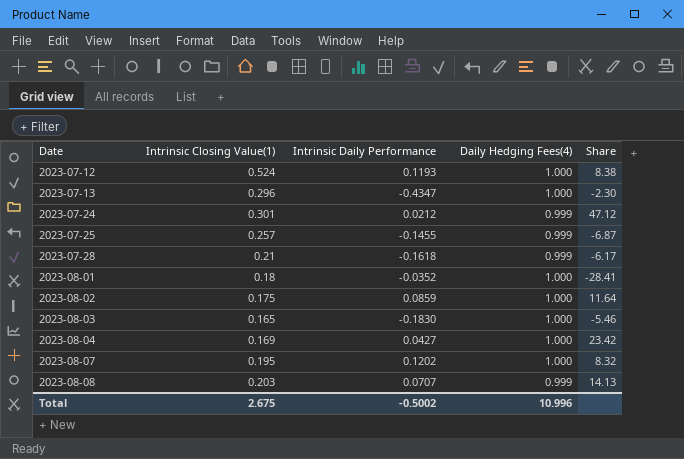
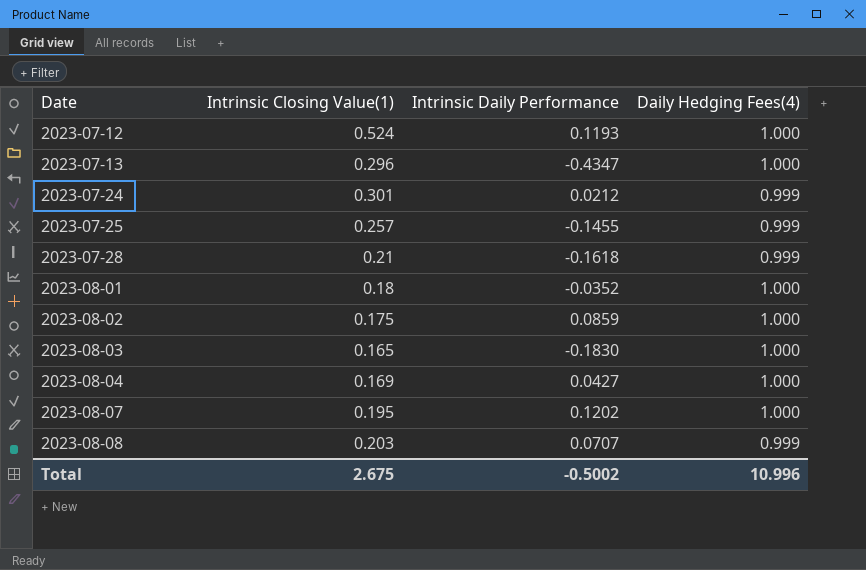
column Share | formula: [Daily Hedging Fees(4)] / [Intrinsic Daily Performance] -> none

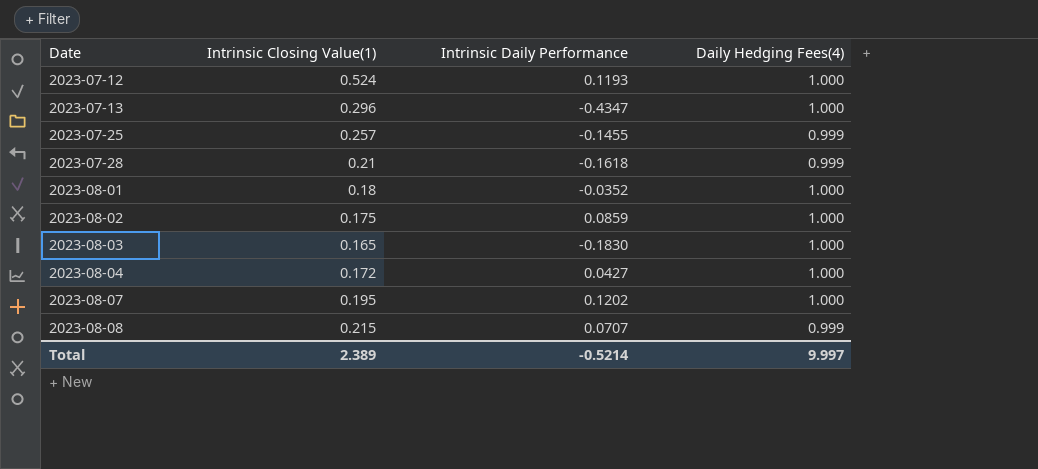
row 2023-07-24: 0.301 | 0.0212 | 0.999 -> none
2023-08-04 | Intrinsic Closing Value(1): 0.169 -> 0.172
2023-08-08 | Intrinsic Closing Value(1): 0.203 -> 0.215
Total | Intrinsic Closing Value(1): 2.675 -> 2.389
Total | Intrinsic Daily Performance: -0.5002 -> -0.5214
Total | Daily Hedging Fees(4): 10.996 -> 9.997

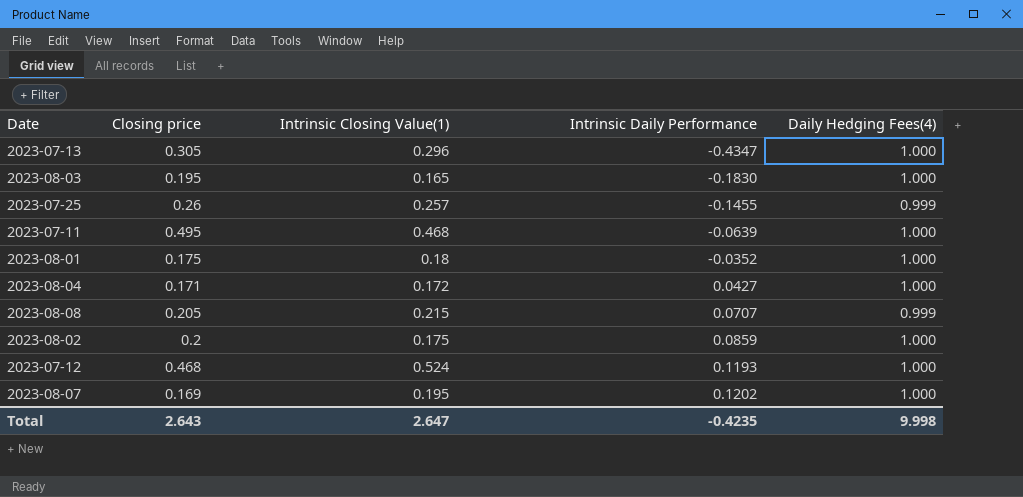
row order: Date ascending -> Intrinsic Daily Performance ascending
column Closing price | position: none -> 2
row 2023-07-28: 0.21 | -0.1618 | 0.999 -> none
row 2023-07-11: none -> 0.495 | 0.468 | -0.0639 | 1.000
Total | Intrinsic Closing Value(1): 2.389 -> 2.647
Total | Intrinsic Daily Performance: -0.5214 -> -0.4235
Total | Daily Hedging Fees(4): 9.997 -> 9.998

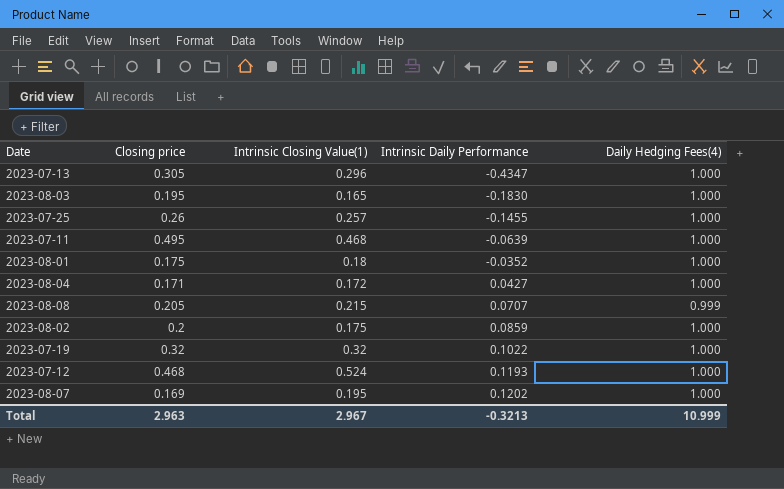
2023-07-25 | Daily Hedging Fees(4): 0.999 -> 1.000
row 2023-07-19: none -> 0.32 | 0.32 | 0.1022 | 1.000
Total | Closing price: 2.643 -> 2.963
Total | Intrinsic Closing Value(1): 2.647 -> 2.967
Total | Intrinsic Daily Performance: -0.4235 -> -0.3213
Total | Daily Hedging Fees(4): 9.998 -> 10.999

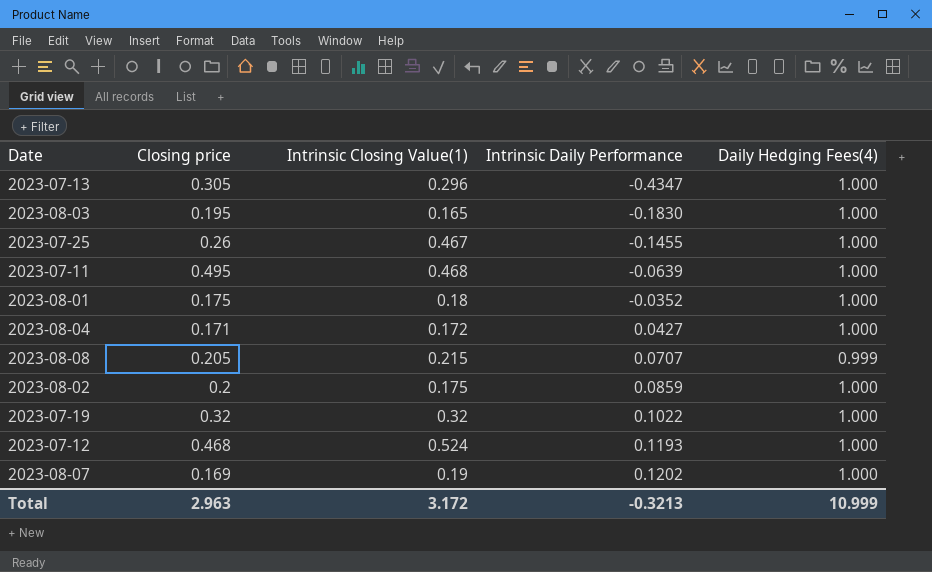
2023-07-25 | Intrinsic Closing Value(1): 0.257 -> 0.467
2023-08-07 | Intrinsic Closing Value(1): 0.195 -> 0.19
Total | Intrinsic Closing Value(1): 2.967 -> 3.172

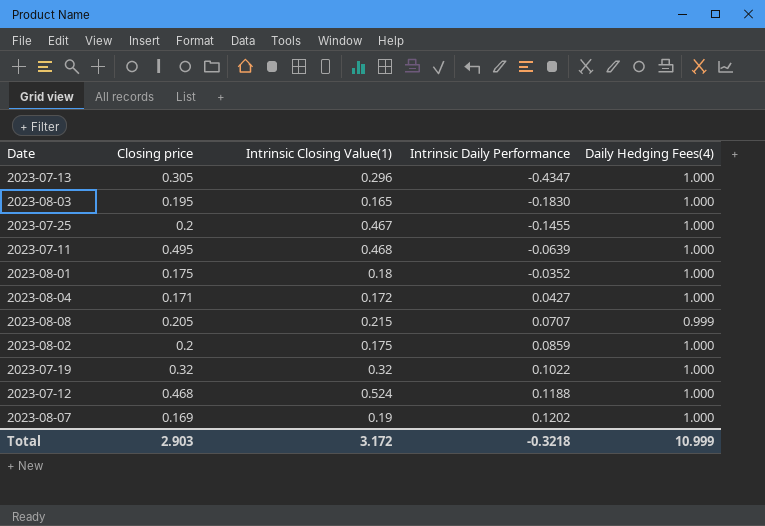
2023-07-25 | Closing price: 0.26 -> 0.2
2023-07-12 | Intrinsic Daily Performance: 0.1193 -> 0.1188
Total | Closing price: 2.963 -> 2.903
Total | Intrinsic Daily Performance: -0.3213 -> -0.3218

